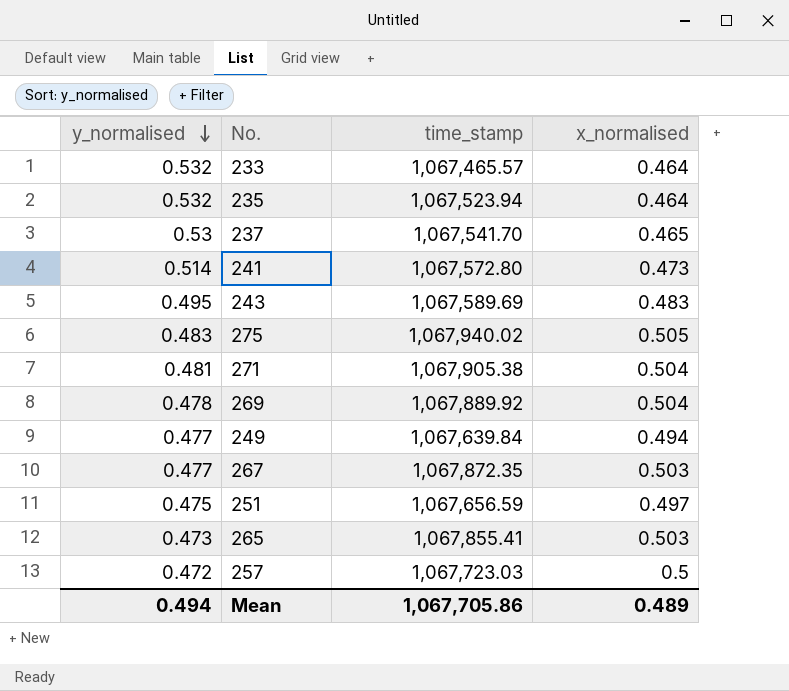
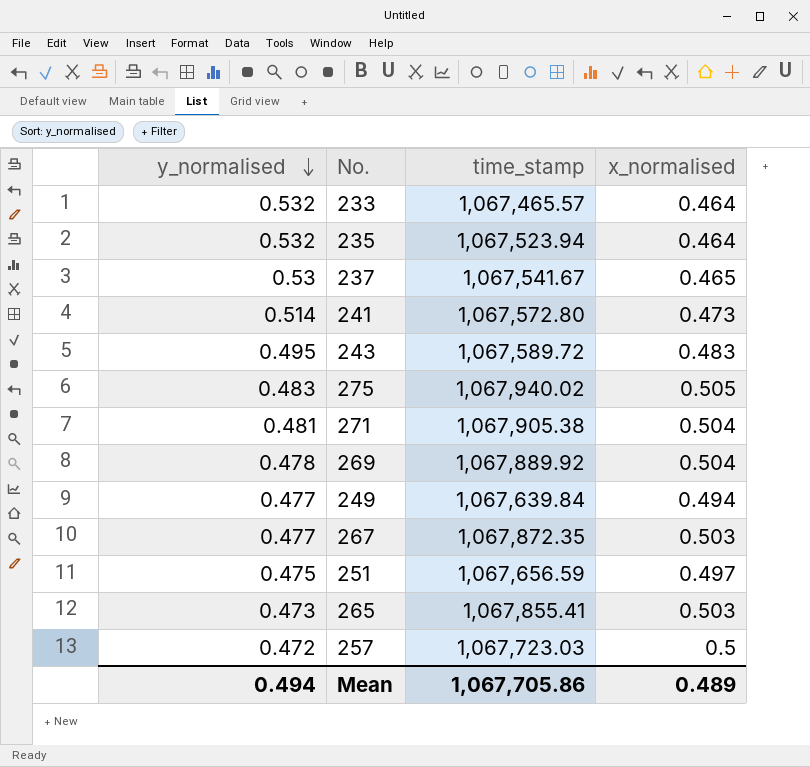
237 | time_stamp: 1,067,541.70 -> 1,067,541.67
243 | time_stamp: 1,067,589.69 -> 1,067,589.72

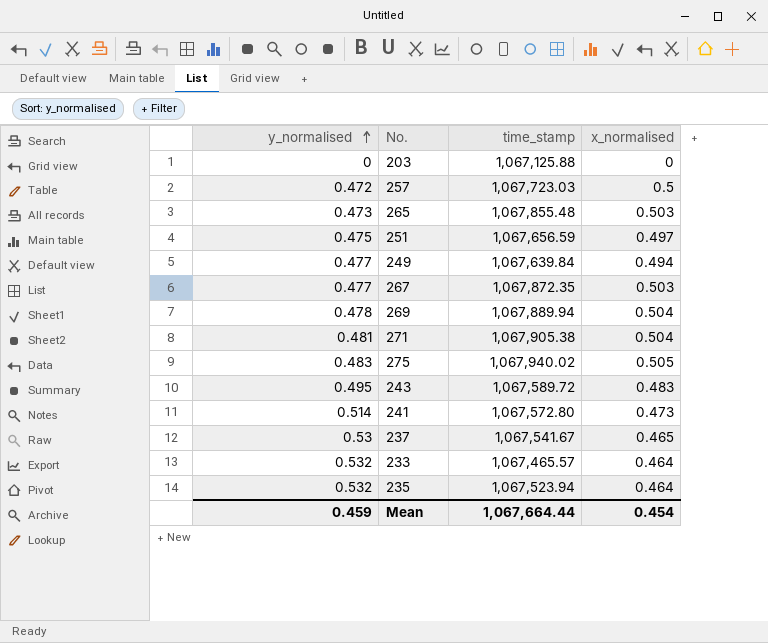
row order: y_normalised descending -> y_normalised ascending
row 203: none -> 0 | 1,067,125.88 | 0
265 | time_stamp: 1,067,855.41 -> 1,067,855.48
269 | time_stamp: 1,067,889.92 -> 1,067,889.94
Mean | y_normalised: 0.494 -> 0.459
Mean | time_stamp: 1,067,705.86 -> 1,067,664.44
Mean | x_normalised: 0.489 -> 0.454

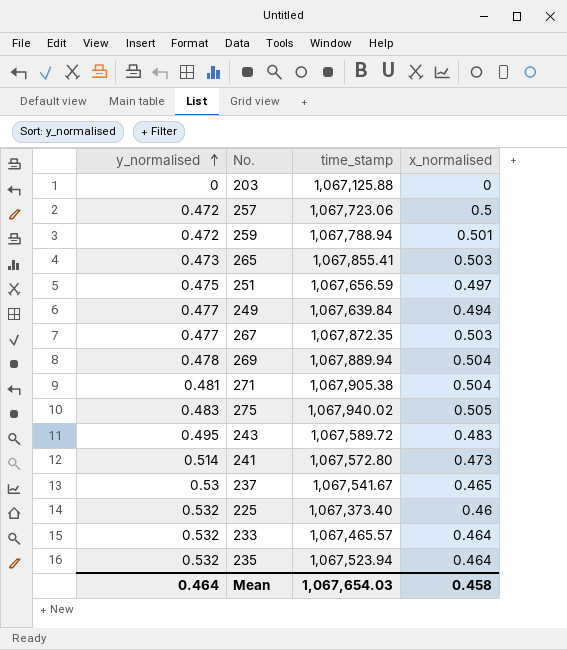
257 | time_stamp: 1,067,723.03 -> 1,067,723.06
row 259: none -> 0.472 | 1,067,788.94 | 0.501
265 | time_stamp: 1,067,855.48 -> 1,067,855.41
row 225: none -> 0.532 | 1,067,373.40 | 0.46
Mean | y_normalised: 0.459 -> 0.464
Mean | time_stamp: 1,067,664.44 -> 1,067,654.03
Mean | x_normalised: 0.454 -> 0.458

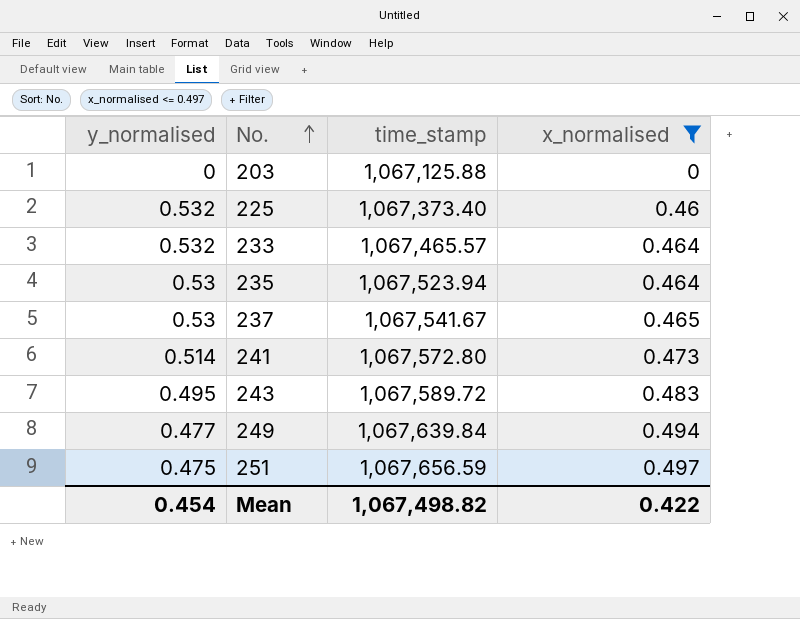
filter: none -> x_normalised <= 0.497
row order: y_normalised ascending -> No. ascending
235 | y_normalised: 0.532 -> 0.53
Mean | y_normalised: 0.464 -> 0.454
Mean | time_stamp: 1,067,654.03 -> 1,067,498.82
Mean | x_normalised: 0.458 -> 0.422

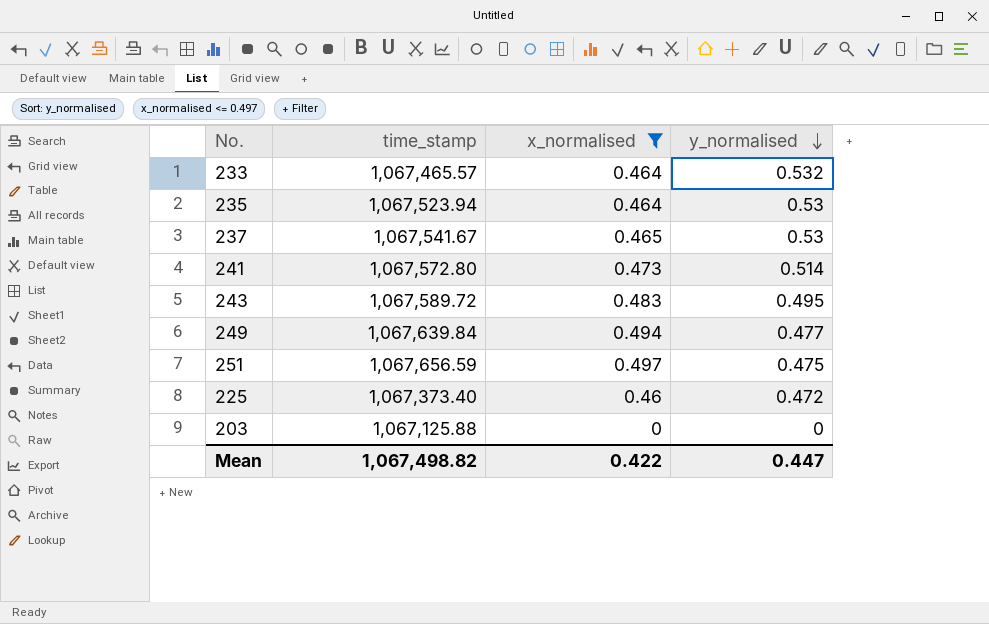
row order: No. ascending -> y_normalised descending
column y_normalised | position: 1 -> 4
225 | y_normalised: 0.532 -> 0.472
Mean | y_normalised: 0.454 -> 0.447

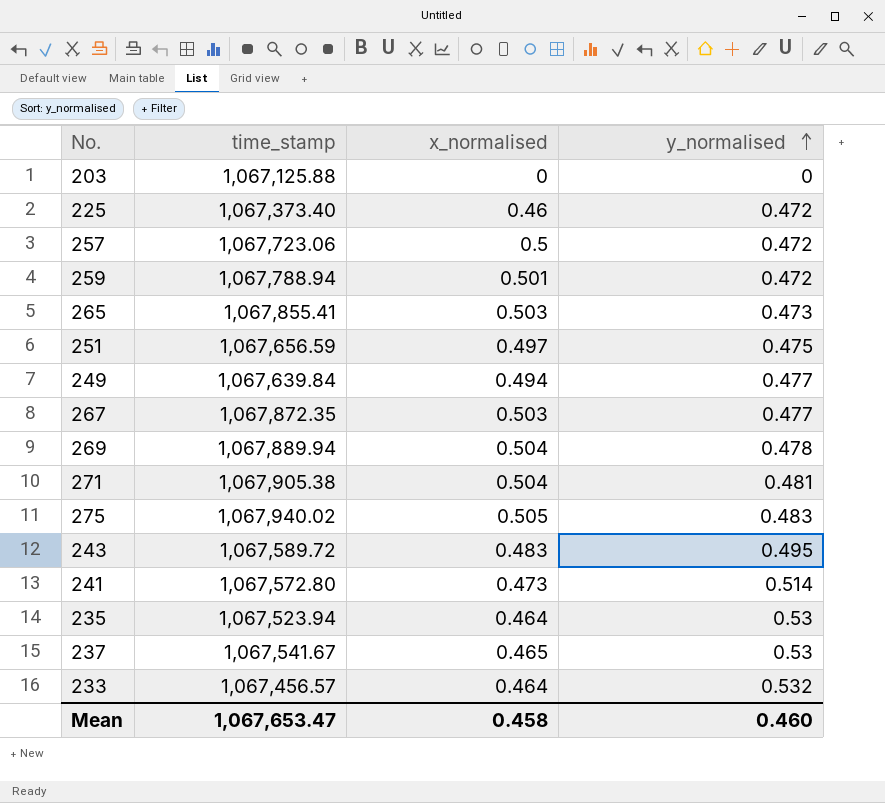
filter: x_normalised <= 0.497 -> none
row order: y_normalised descending -> y_normalised ascending
233 | time_stamp: 1,067,465.57 -> 1,067,456.57
Mean | time_stamp: 1,067,498.82 -> 1,067,653.47
Mean | x_normalised: 0.422 -> 0.458
Mean | y_normalised: 0.447 -> 0.460

